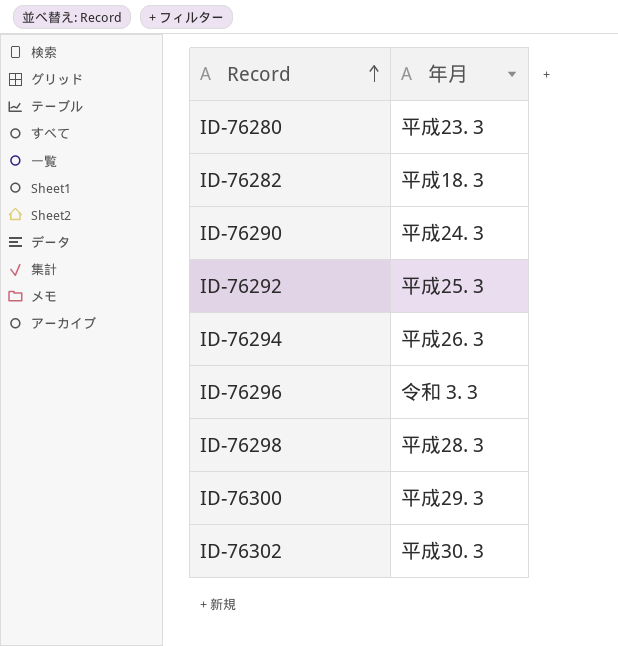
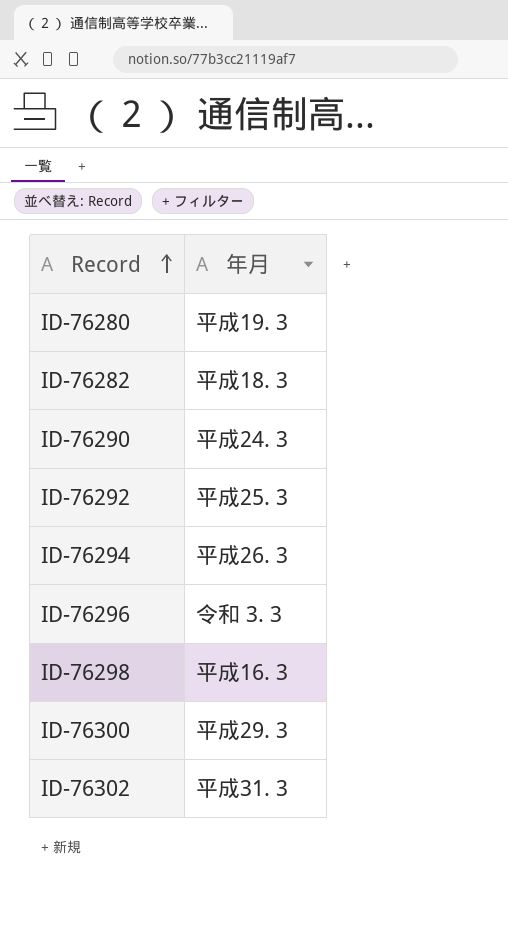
ID-76280 | 年月: 平成23. 3 -> 平成19. 3
ID-76298 | 年月: 平成28. 3 -> 平成16. 3
ID-76302 | 年月: 平成30. 3 -> 平成31. 3

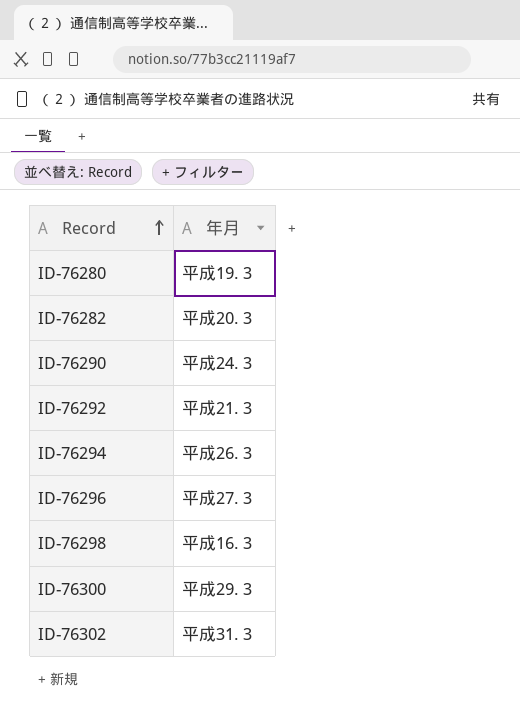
ID-76282 | 年月: 平成18. 3 -> 平成20. 3
ID-76292 | 年月: 平成25. 3 -> 平成21. 3
ID-76296 | 年月: 令和 3. 3 -> 平成27. 3

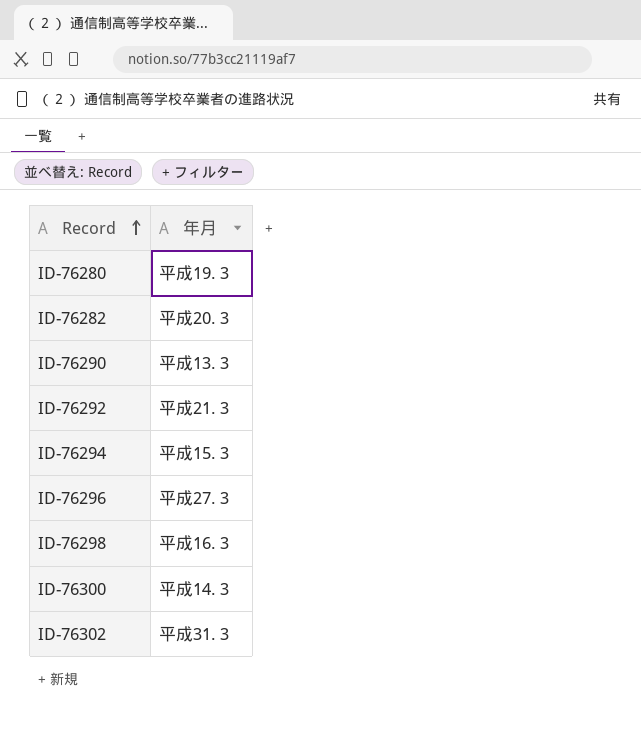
ID-76290 | 年月: 平成24. 3 -> 平成13. 3
ID-76294 | 年月: 平成26. 3 -> 平成15. 3
ID-76300 | 年月: 平成29. 3 -> 平成14. 3

